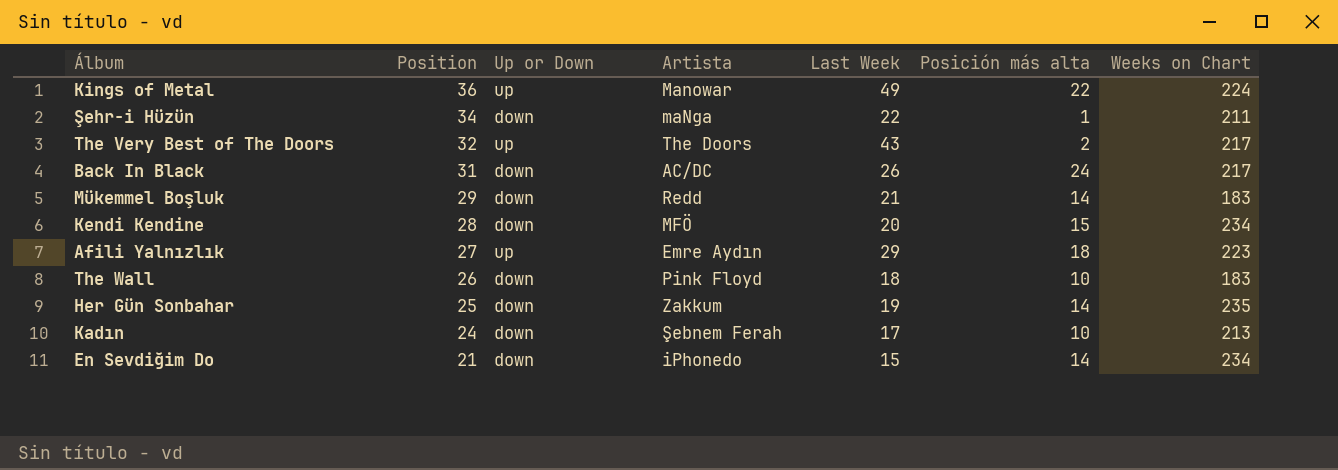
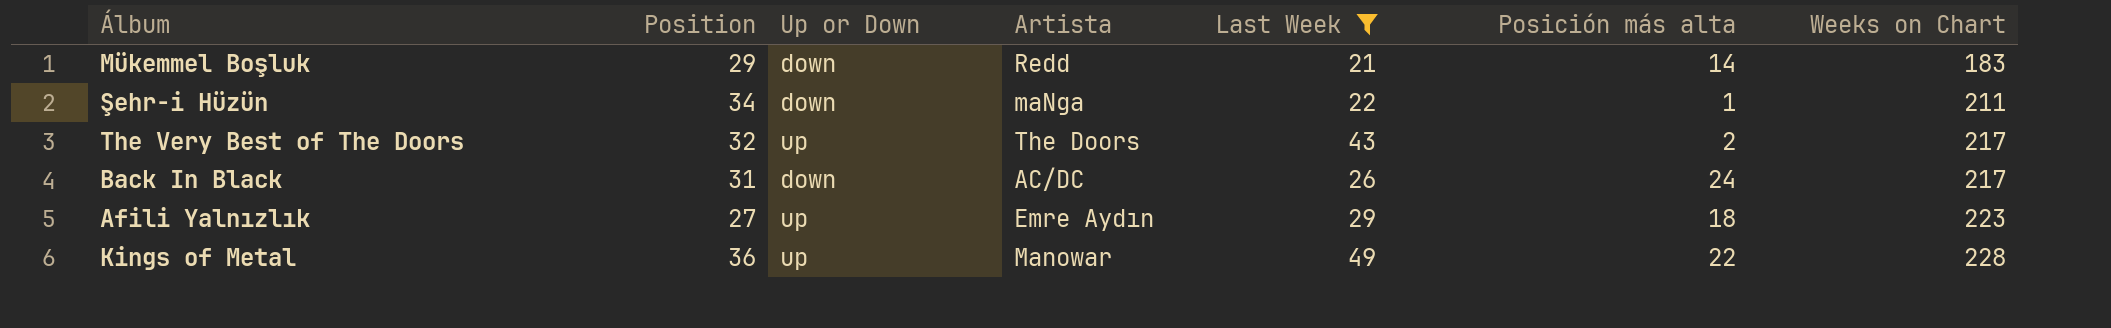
filter: none -> Last Week >= 21
row order: Position descending -> Weeks on Chart ascending
Kings of Metal | Weeks on Chart: 224 -> 228

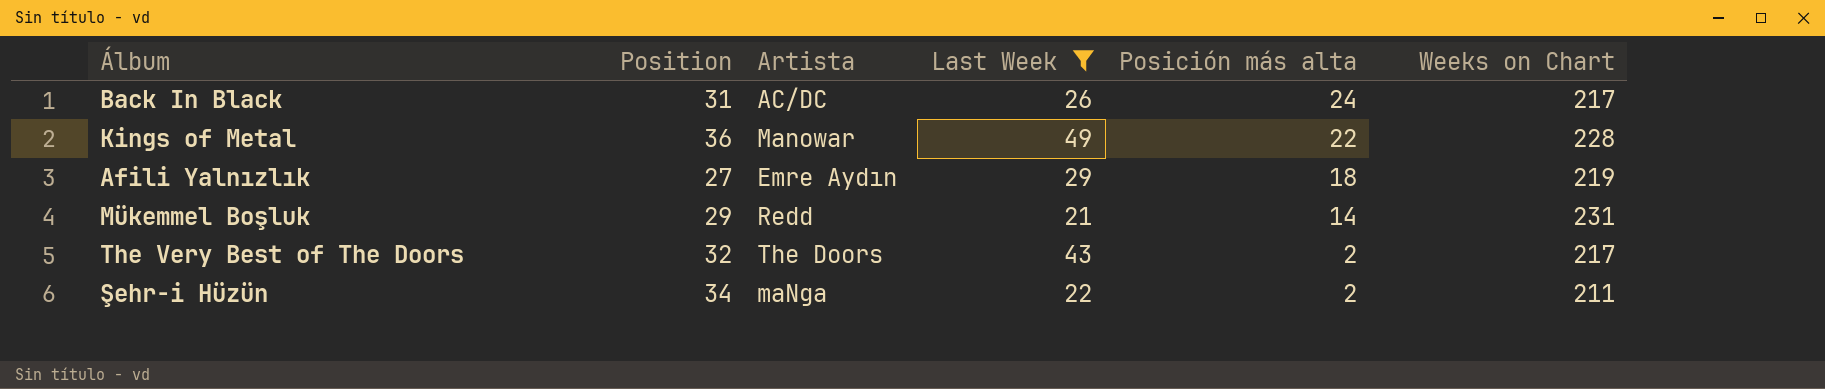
row order: Weeks on Chart ascending -> Posición más alta descending
column Up or Down | position: 3 -> none
Afili Yalnızlık | Weeks on Chart: 223 -> 219
Mükemmel Boşluk | Weeks on Chart: 183 -> 231
Şehr-i Hüzün | Posición más alta: 1 -> 2

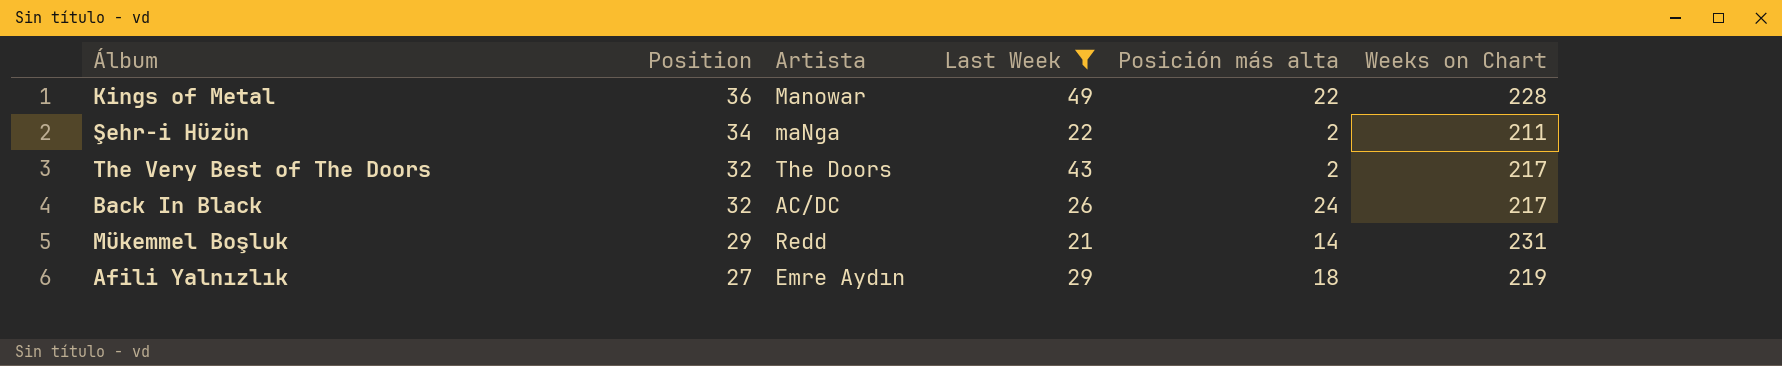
row order: Posición más alta descending -> Position descending
Back In Black | Position: 31 -> 32

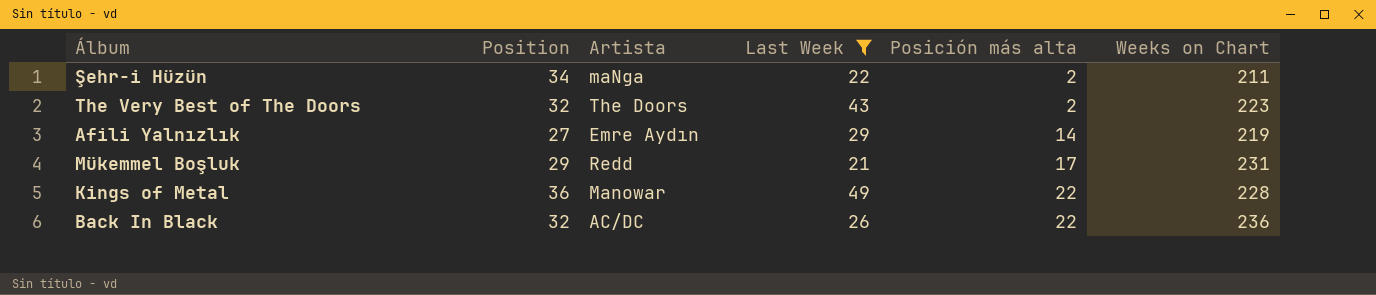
row order: Position descending -> Posición más alta ascending
The Very Best of The Doors | Weeks on Chart: 217 -> 223
Afili Yalnızlık | Posición más alta: 18 -> 14
Mükemmel Boşluk | Posición más alta: 14 -> 17
Back In Black | Posición más alta: 24 -> 22
Back In Black | Weeks on Chart: 217 -> 236

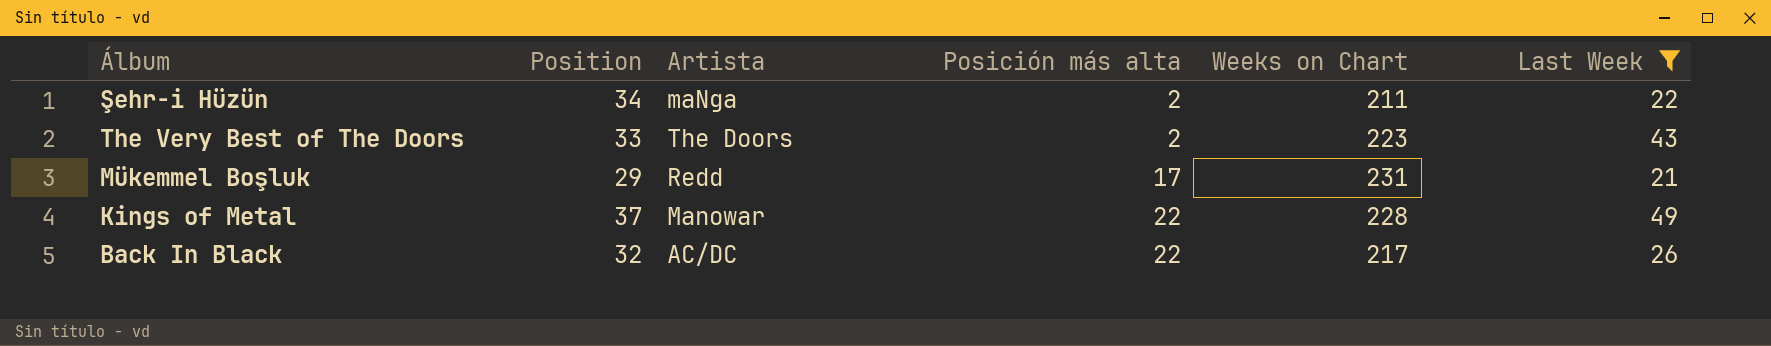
column Last Week | position: 4 -> 6
row Afili Yalnızlık: 27 | Emre Aydın | 29 | 14 | 219 -> none
The Very Best of The Doors | Position: 32 -> 33
Kings of Metal | Position: 36 -> 37
Back In Black | Weeks on Chart: 236 -> 217

